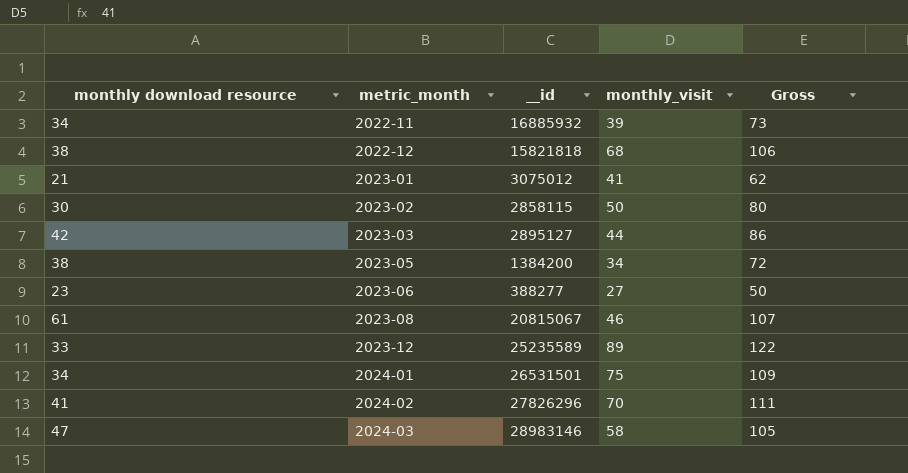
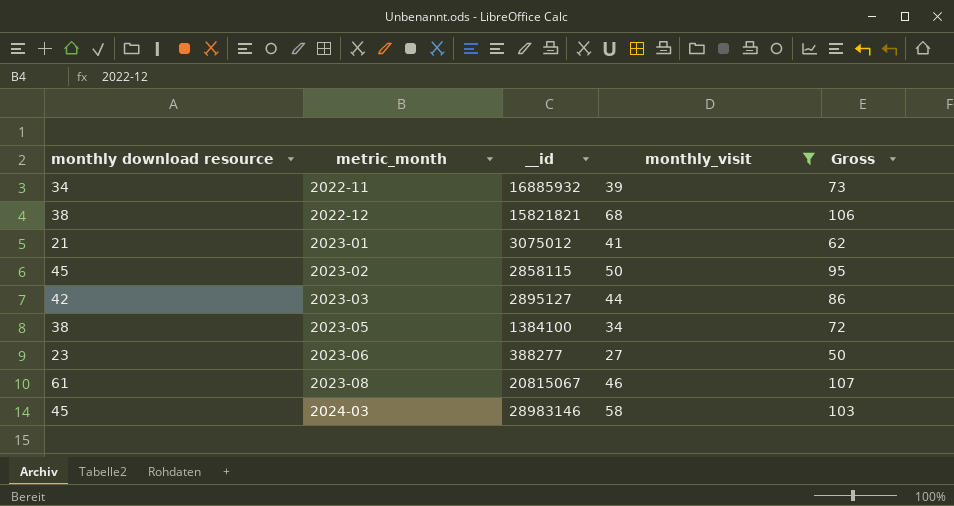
filter: none -> monthly_visit <= 68
2022-12 | __id: 15821818 -> 15821821
2023-02 | monthly download resource: 30 -> 45
2023-02 | Gross: 80 -> 95
2023-05 | __id: 1384200 -> 1384100
2024-03 | monthly download resource: 47 -> 45
2024-03 | Gross: 105 -> 103

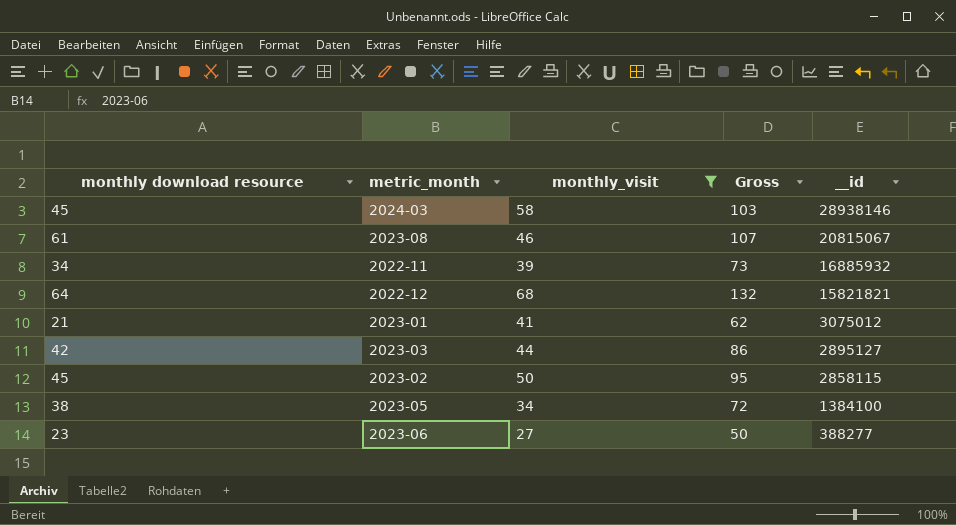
row order: metric_month ascending -> __id descending
column __id | position: 3 -> 5
2024-03 | __id: 28983146 -> 28938146
2022-12 | monthly download resource: 38 -> 64
2022-12 | Gross: 106 -> 132

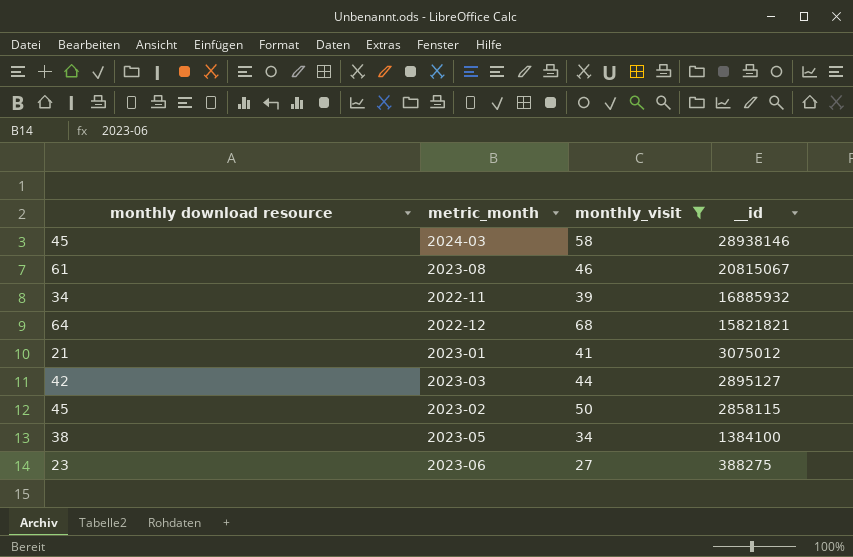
column Gross | formula: [monthly download resource] + [monthly_visit] -> none
2023-06 | __id: 388277 -> 388275

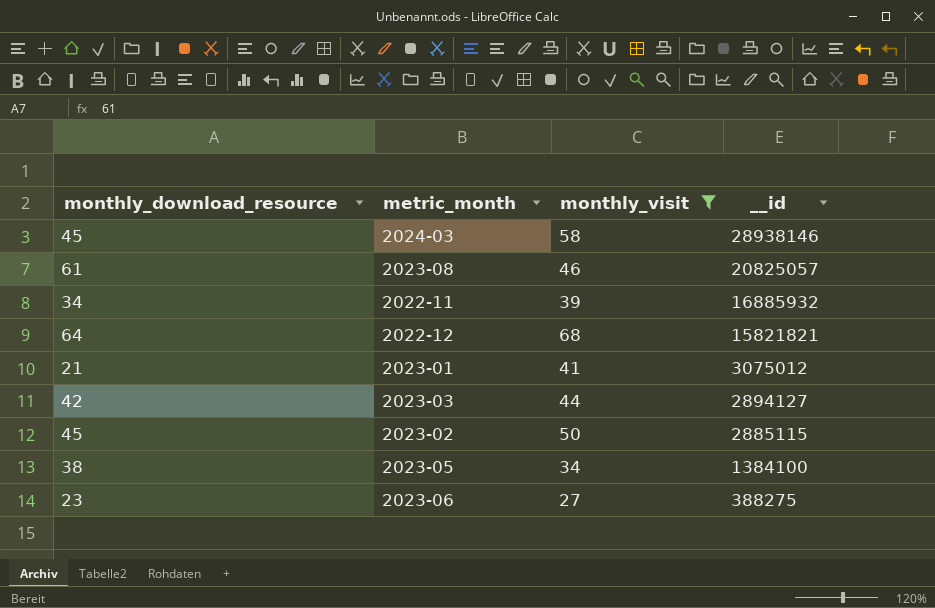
column name: monthly download resource -> monthly_download_resource
2023-08 | __id: 20815067 -> 20825057
2023-03 | __id: 2895127 -> 2894127
2023-02 | __id: 2858115 -> 2885115

